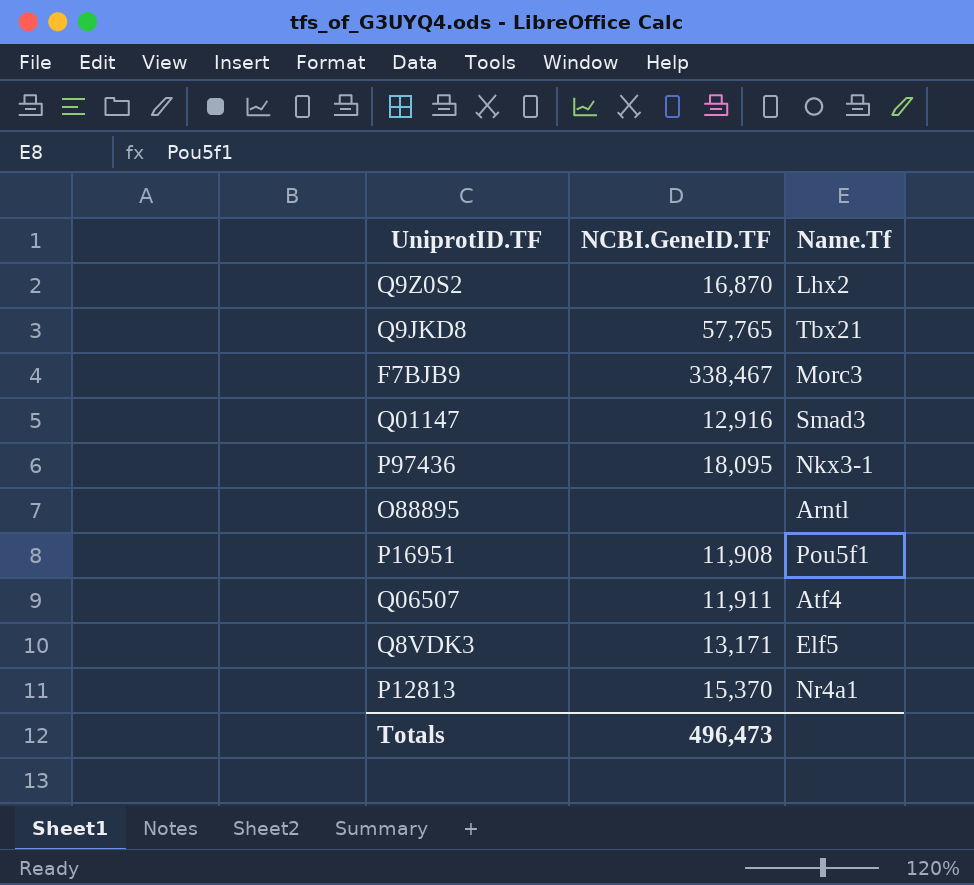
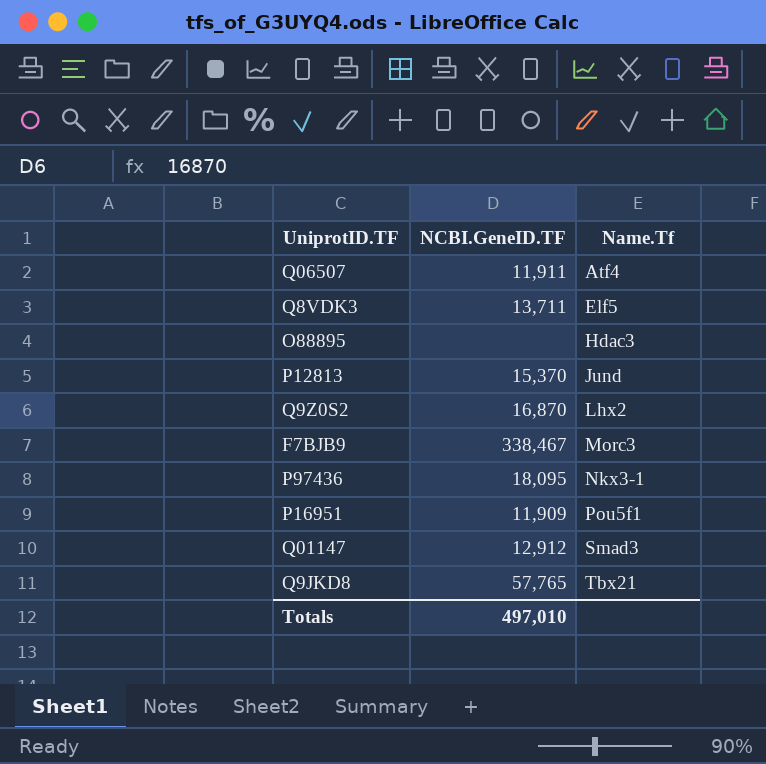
row order: none -> Name.Tf ascending
Q8VDK3 | NCBI.GeneID.TF: 13,171 -> 13,711
O88895 | Name.Tf: Arntl -> Hdac3
P12813 | Name.Tf: Nr4a1 -> Jund
P16951 | NCBI.GeneID.TF: 11,908 -> 11,909
Q01147 | NCBI.GeneID.TF: 12,916 -> 12,912
Totals | NCBI.GeneID.TF: 496,473 -> 497,010

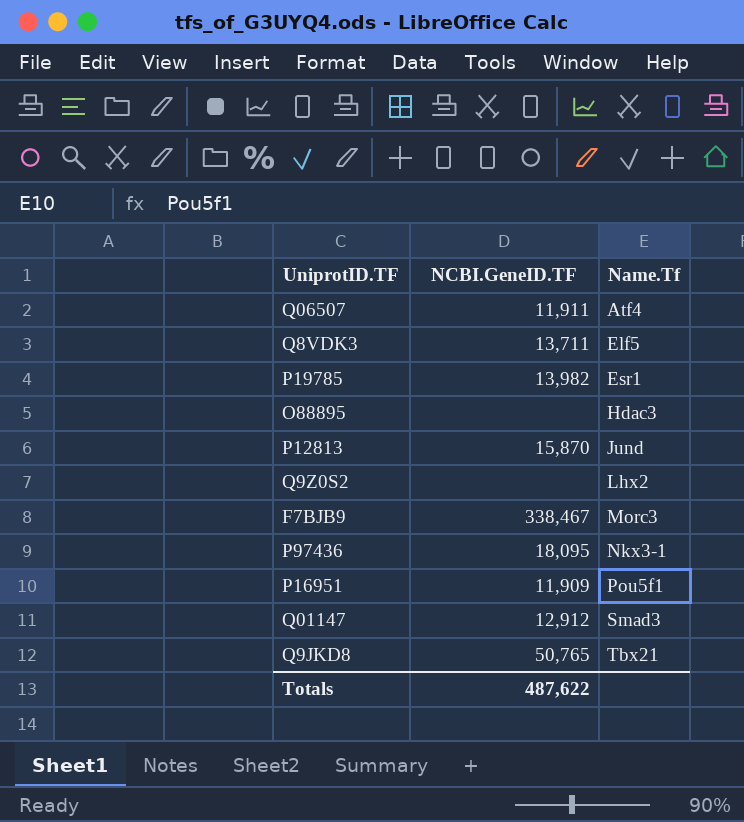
row P19785: none -> 13,982 | Esr1
P12813 | NCBI.GeneID.TF: 15,370 -> 15,870
Q9Z0S2 | NCBI.GeneID.TF: 16,870 -> none
Q9JKD8 | NCBI.GeneID.TF: 57,765 -> 50,765
Totals | NCBI.GeneID.TF: 497,010 -> 487,622

